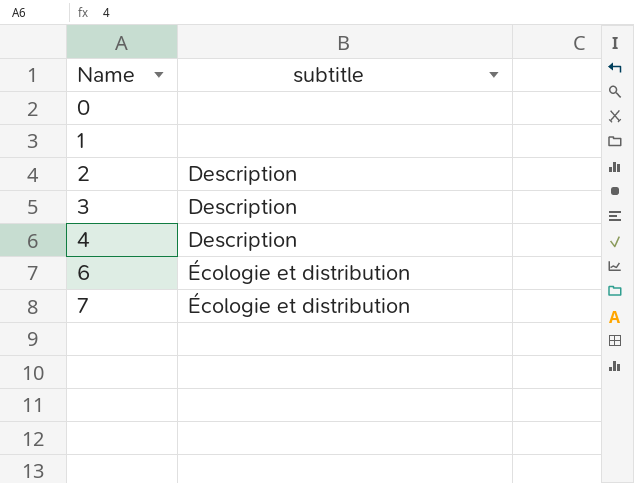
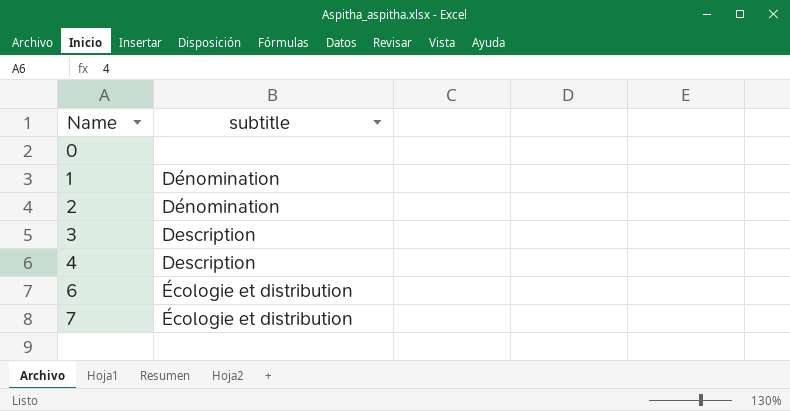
1 | subtitle: none -> Dénomination
2 | subtitle: Description -> Dénomination

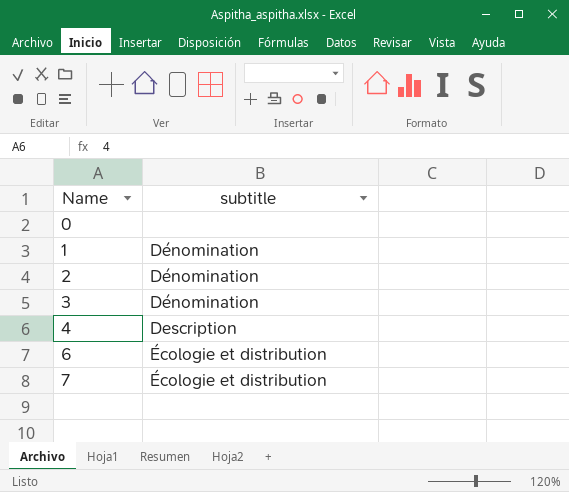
3 | subtitle: Description -> Dénomination

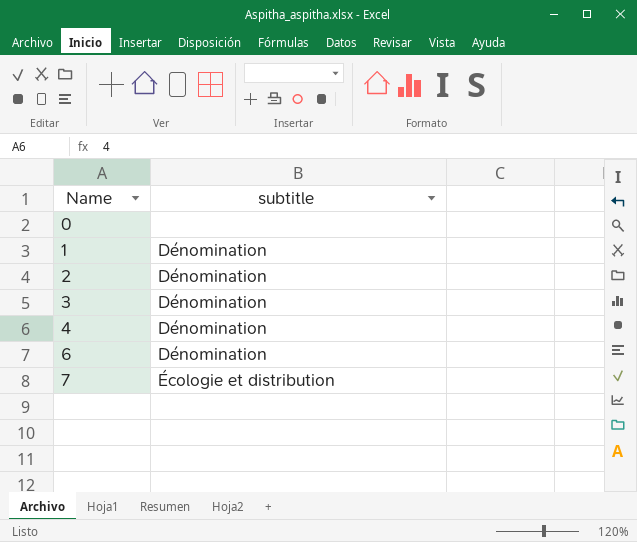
4 | subtitle: Description -> Dénomination
6 | subtitle: Écologie et distribution -> Dénomination

